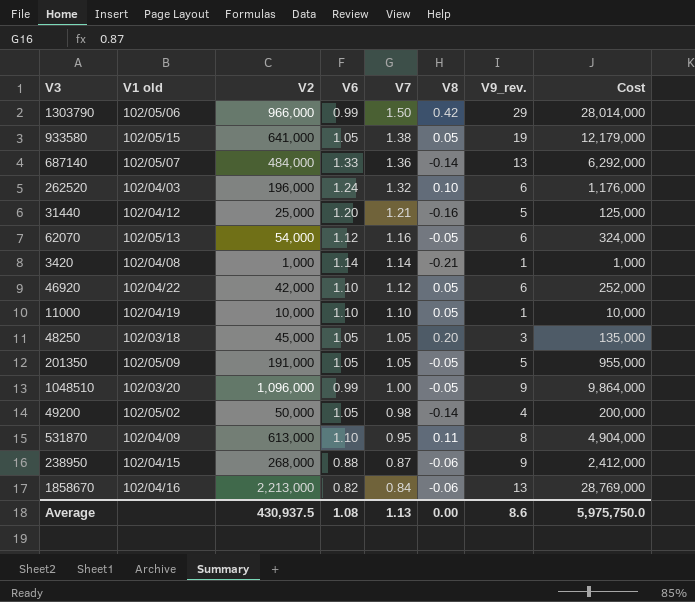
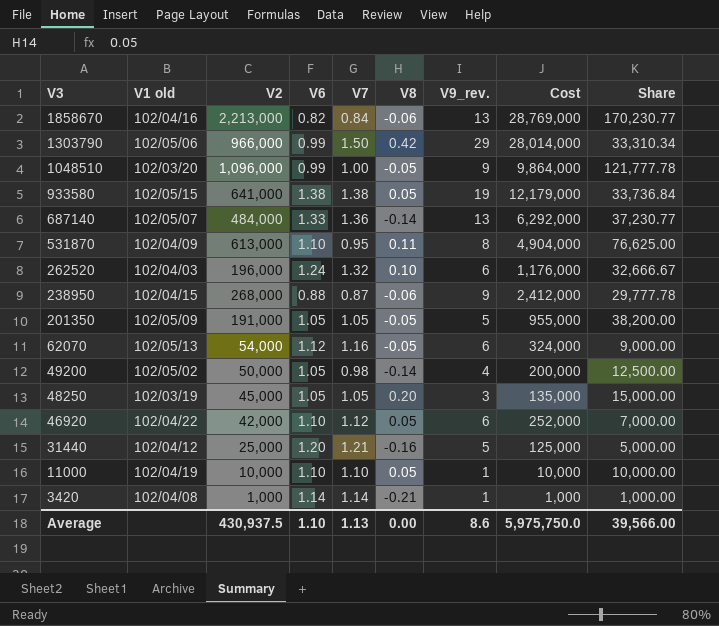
row order: V7 descending -> V3 descending
column Share | formula: none -> [V2] / [V9_rev.]
933580 | V6: 1.05 -> 1.38
48250 | V1 old: 102/03/18 -> 102/03/19
Average | V6: 1.08 -> 1.10

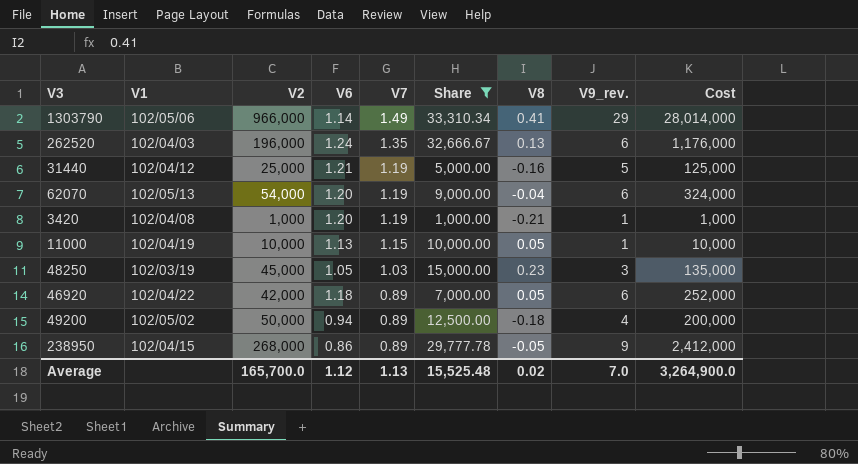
filter: none -> Share <= 33,310.34
row order: V3 descending -> V7 descending
column name: V1 old -> V1
column Share | position: 9 -> 6
1303790 | V6: 0.99 -> 1.14
1303790 | V7: 1.50 -> 1.49
1303790 | V8: 0.42 -> 0.41
262520 | V7: 1.32 -> 1.35
262520 | V8: 0.10 -> 0.13
31440 | V6: 1.20 -> 1.21
31440 | V7: 1.21 -> 1.19
62070 | V6: 1.12 -> 1.20
62070 | V7: 1.16 -> 1.19
62070 | V8: -0.05 -> -0.04
3420 | V6: 1.14 -> 1.20
3420 | V7: 1.14 -> 1.19
11000 | V6: 1.10 -> 1.13
11000 | V7: 1.10 -> 1.15
48250 | V7: 1.05 -> 1.03
48250 | V8: 0.20 -> 0.23
46920 | V6: 1.10 -> 1.18
46920 | V7: 1.12 -> 0.89
49200 | V6: 1.05 -> 0.94
49200 | V7: 0.98 -> 0.89
49200 | V8: -0.14 -> -0.18
238950 | V6: 0.88 -> 0.86
238950 | V7: 0.87 -> 0.89
238950 | V8: -0.06 -> -0.05
Average | V2: 430,937.5 -> 165,700.0
Average | V6: 1.10 -> 1.12
Average | Share: 39,566.00 -> 15,525.48
Average | V8: 0.00 -> 0.02
Average | V9_rev.: 8.6 -> 7.0
Average | Cost: 5,975,750.0 -> 3,264,900.0

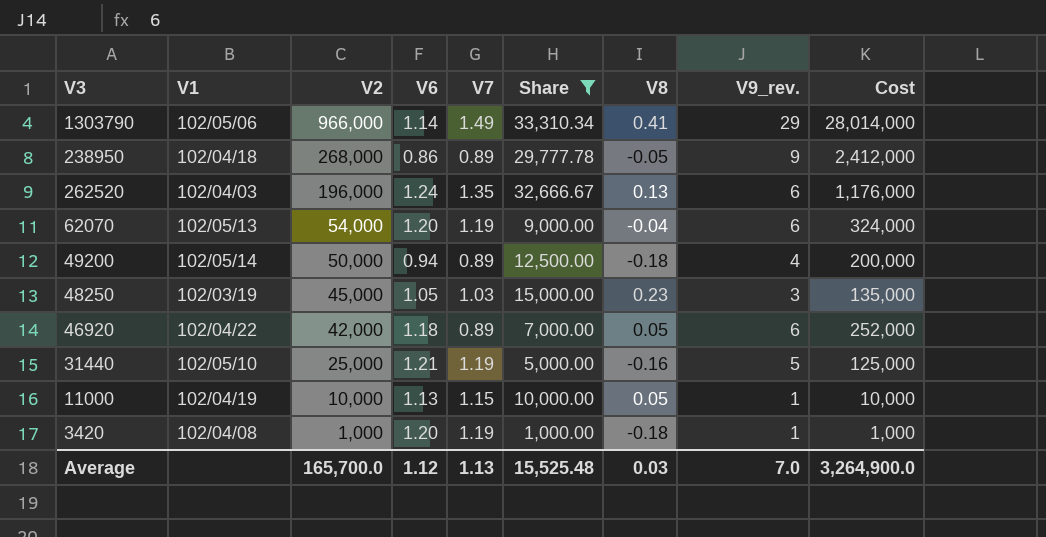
row order: V7 descending -> V2 descending
238950 | V1: 102/04/15 -> 102/04/18
49200 | V1: 102/05/02 -> 102/05/14
31440 | V1: 102/04/12 -> 102/05/10
3420 | V8: -0.21 -> -0.18
Average | V8: 0.02 -> 0.03

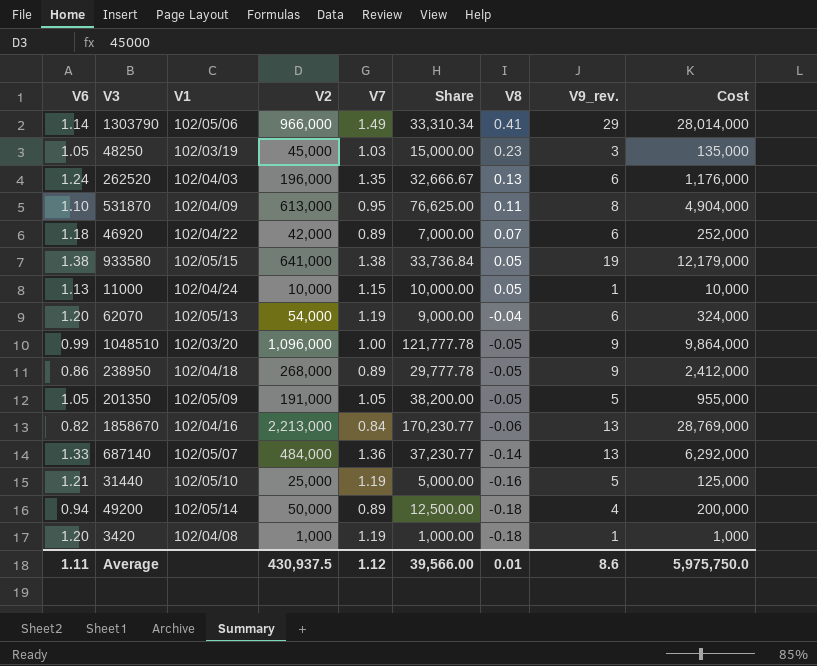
filter: Share <= 33,310.34 -> none
row order: V2 descending -> V8 descending
column V6 | position: 4 -> 1
46920 | V8: 0.05 -> 0.07
11000 | V1: 102/04/19 -> 102/04/24
Average | V6: 1.12 -> 1.11
Average | V2: 165,700.0 -> 430,937.5
Average | V7: 1.13 -> 1.12
Average | Share: 15,525.48 -> 39,566.00
Average | V8: 0.03 -> 0.01
Average | V9_rev.: 7.0 -> 8.6
Average | Cost: 3,264,900.0 -> 5,975,750.0

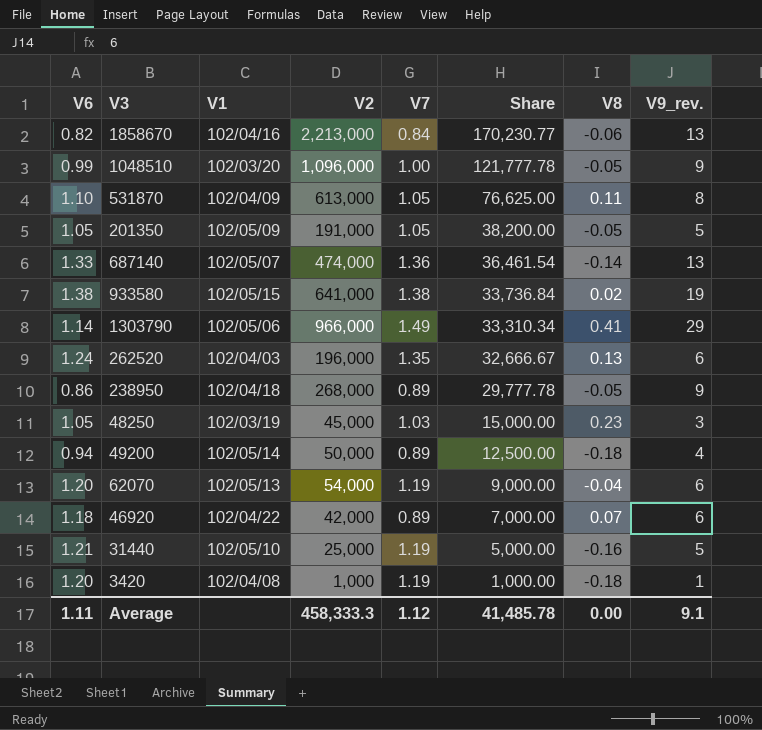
row order: V8 descending -> Share descending
column Cost | formula: [V2] * [V9_rev.] -> none
row 11000: 1.13 | 102/04/24 | 10,000 | 1.15 | 10,000.00 | 0.05 | 1 | 10,000 -> none
531870 | V7: 0.95 -> 1.05
687140 | V2: 484,000 -> 474,000
687140 | Share: 37,230.77 -> 36,461.54
933580 | V8: 0.05 -> 0.02
Average | V2: 430,937.5 -> 458,333.3
Average | Share: 39,566.00 -> 41,485.78
Average | V8: 0.01 -> 0.00
Average | V9_rev.: 8.6 -> 9.1

